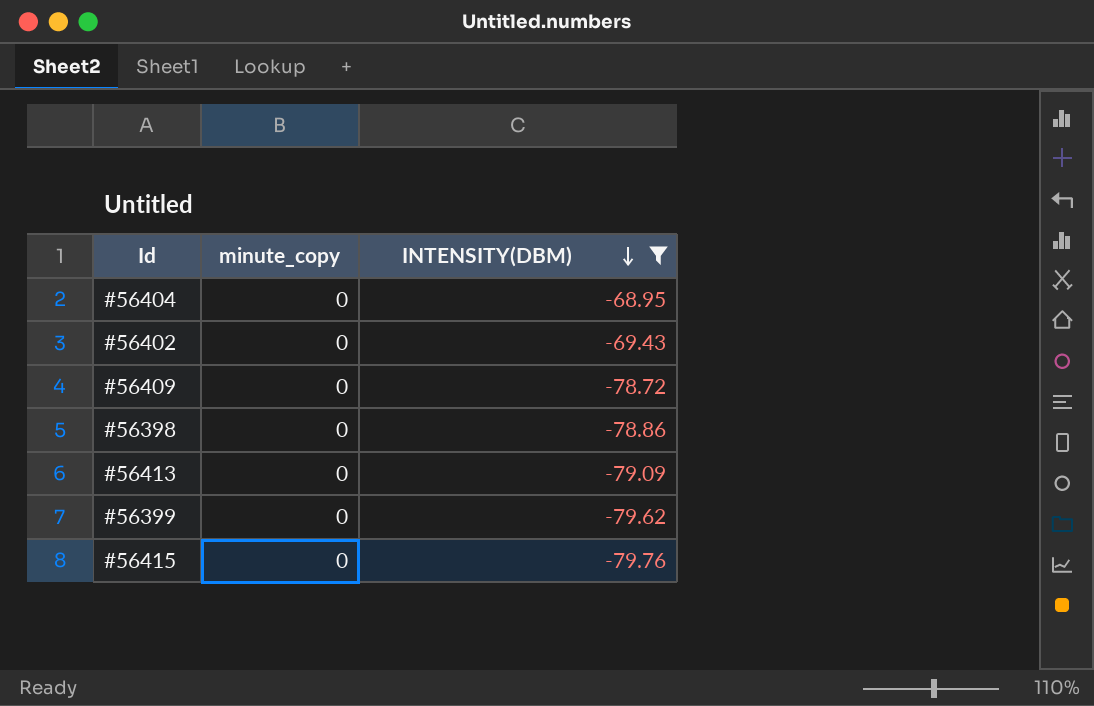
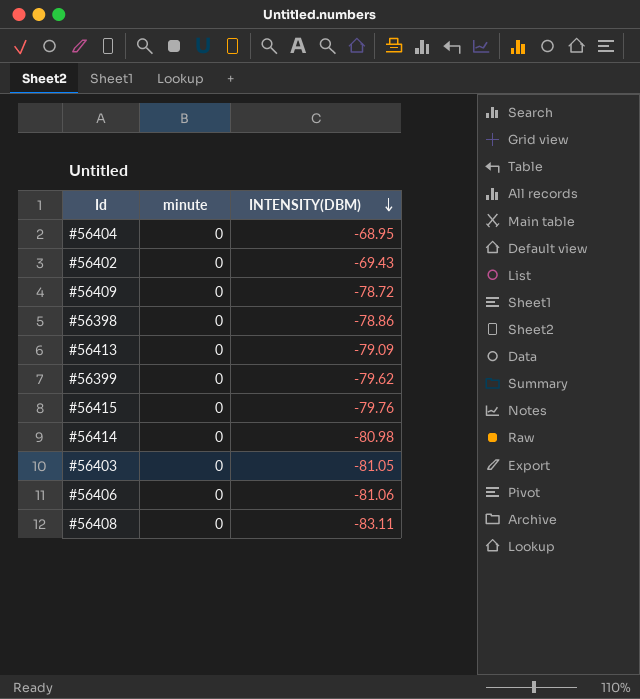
filter: INTENSITY(DBM) >= -79.76 -> none
column name: minute_copy -> minute

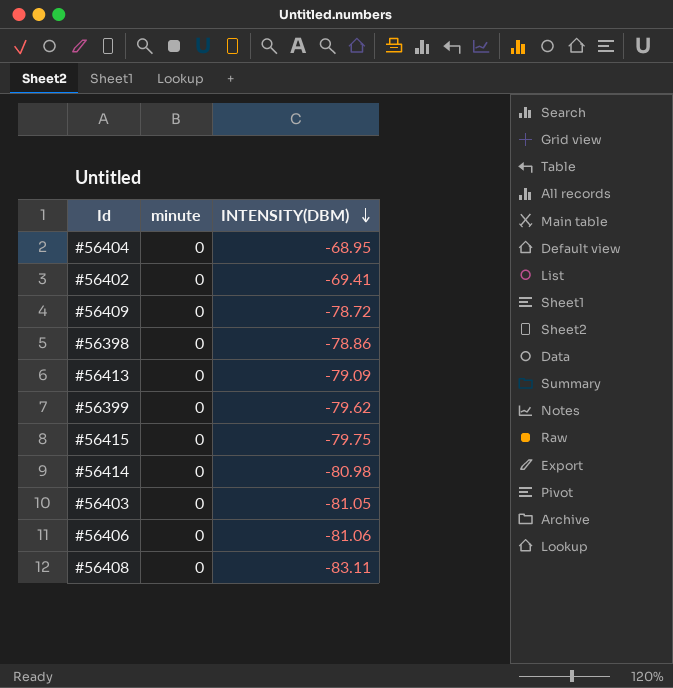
#56402 | INTENSITY(DBM): -69.43 -> -69.41
#56415 | INTENSITY(DBM): -79.76 -> -79.75

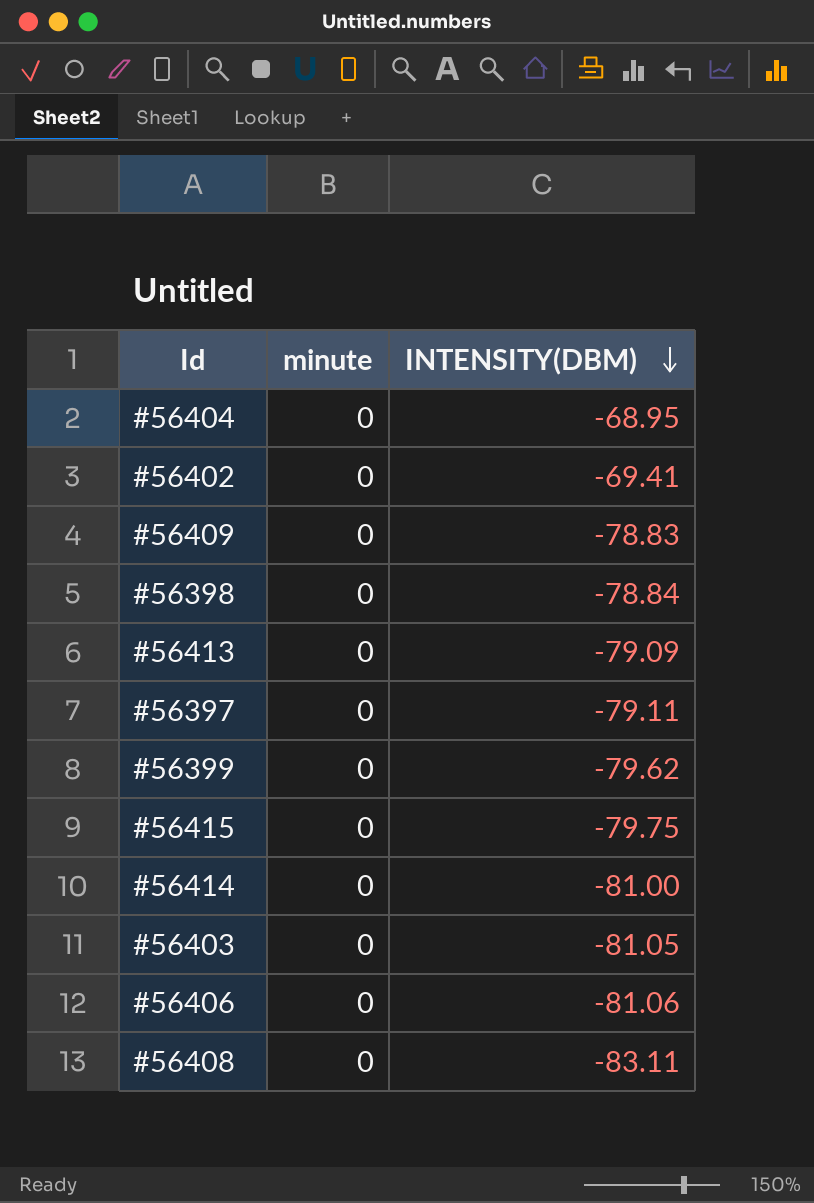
#56409 | INTENSITY(DBM): -78.72 -> -78.83
#56398 | INTENSITY(DBM): -78.86 -> -78.84
row #56397: none -> 0 | -79.11
#56414 | INTENSITY(DBM): -80.98 -> -81.00

